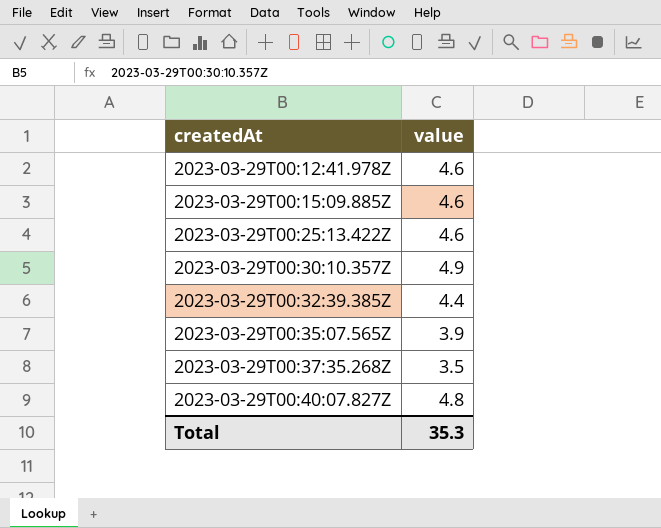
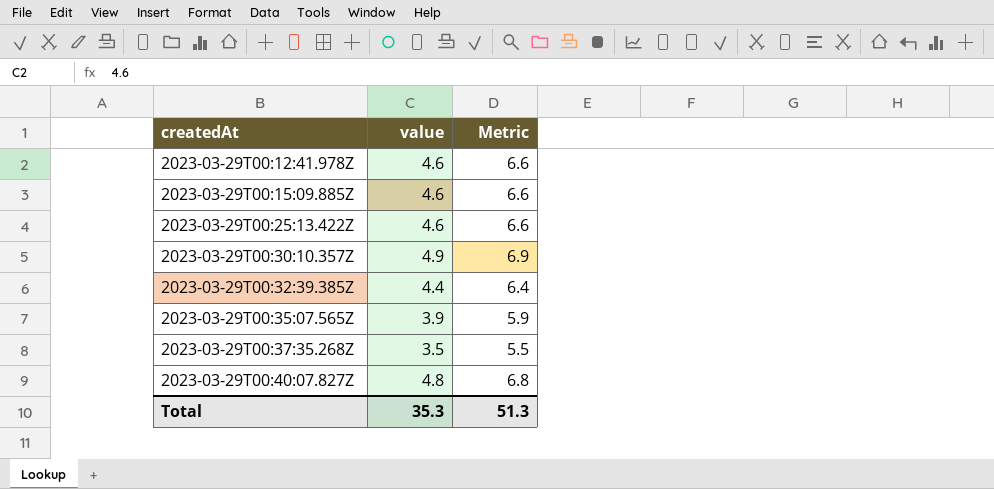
column Metric | formula: none -> [value] + 2

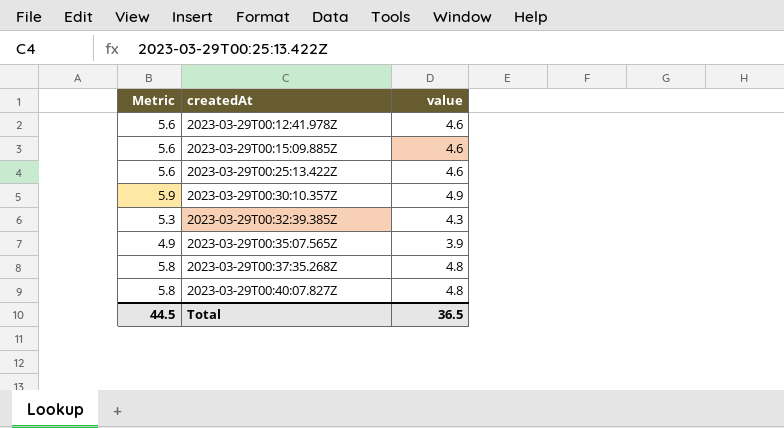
column Metric | formula: [value] + 2 -> [value] + 1
column Metric | position: 3 -> 1
2023-03-29T00:32:39.385Z | value: 4.4 -> 4.3
2023-03-29T00:37:35.268Z | value: 3.5 -> 4.8
Total | Metric: 51.3 -> 44.5
Total | value: 35.3 -> 36.5

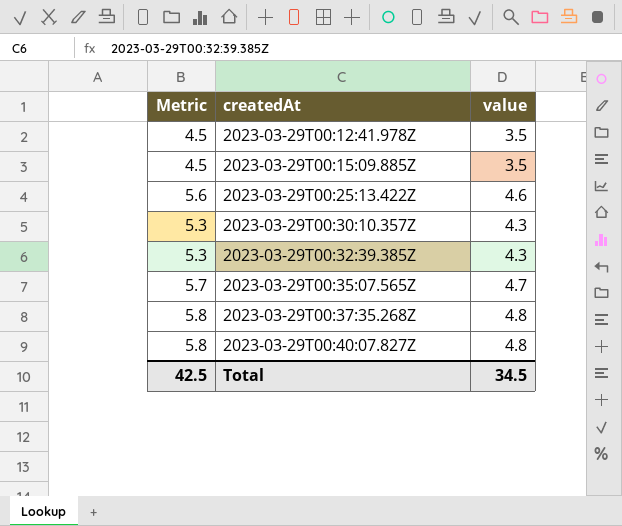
2023-03-29T00:12:41.978Z | Metric: 5.6 -> 4.5
2023-03-29T00:12:41.978Z | value: 4.6 -> 3.5
2023-03-29T00:15:09.885Z | Metric: 5.6 -> 4.5
2023-03-29T00:15:09.885Z | value: 4.6 -> 3.5
2023-03-29T00:30:10.357Z | Metric: 5.9 -> 5.3
2023-03-29T00:30:10.357Z | value: 4.9 -> 4.3
2023-03-29T00:35:07.565Z | Metric: 4.9 -> 5.7
2023-03-29T00:35:07.565Z | value: 3.9 -> 4.7
Total | Metric: 44.5 -> 42.5
Total | value: 36.5 -> 34.5

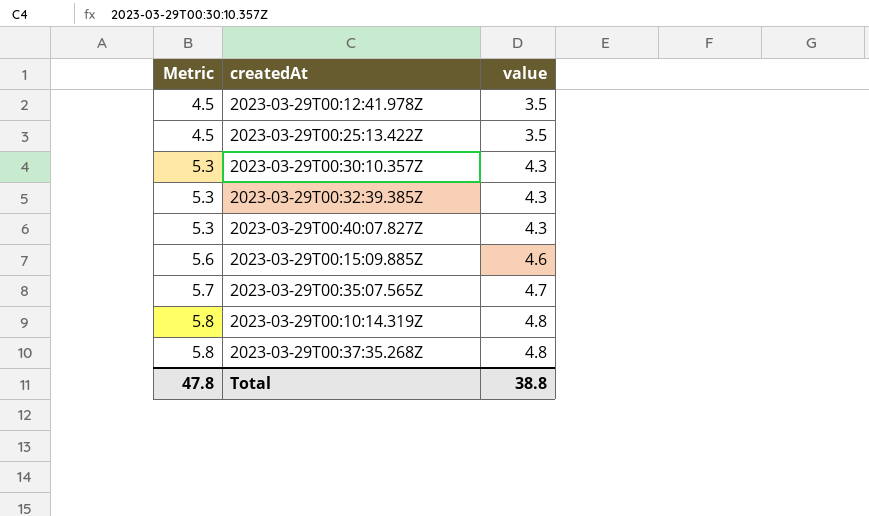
row order: createdAt ascending -> Metric ascending
2023-03-29T00:25:13.422Z | Metric: 5.6 -> 4.5
2023-03-29T00:25:13.422Z | value: 4.6 -> 3.5
2023-03-29T00:40:07.827Z | Metric: 5.8 -> 5.3
2023-03-29T00:40:07.827Z | value: 4.8 -> 4.3
2023-03-29T00:15:09.885Z | Metric: 4.5 -> 5.6
2023-03-29T00:15:09.885Z | value: 3.5 -> 4.6
row 2023-03-29T00:10:14.319Z: none -> 5.8 | 4.8
Total | Metric: 42.5 -> 47.8
Total | value: 34.5 -> 38.8

